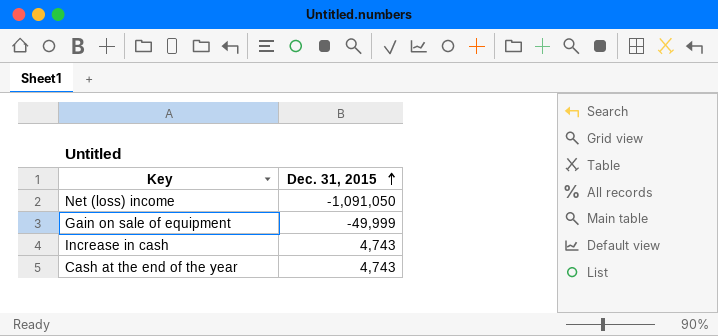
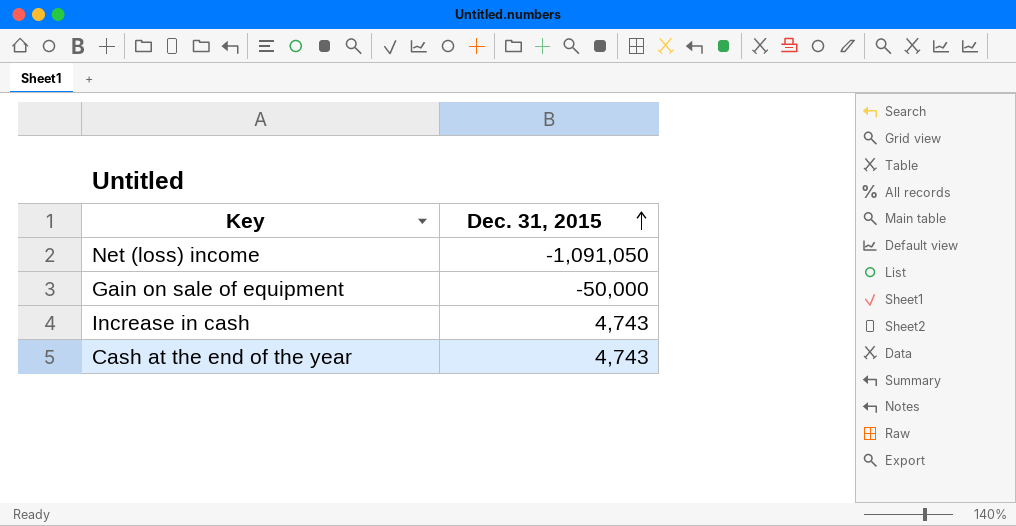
Gain on sale of equipment | Dec. 31, 2015: -49,999 -> -50,000

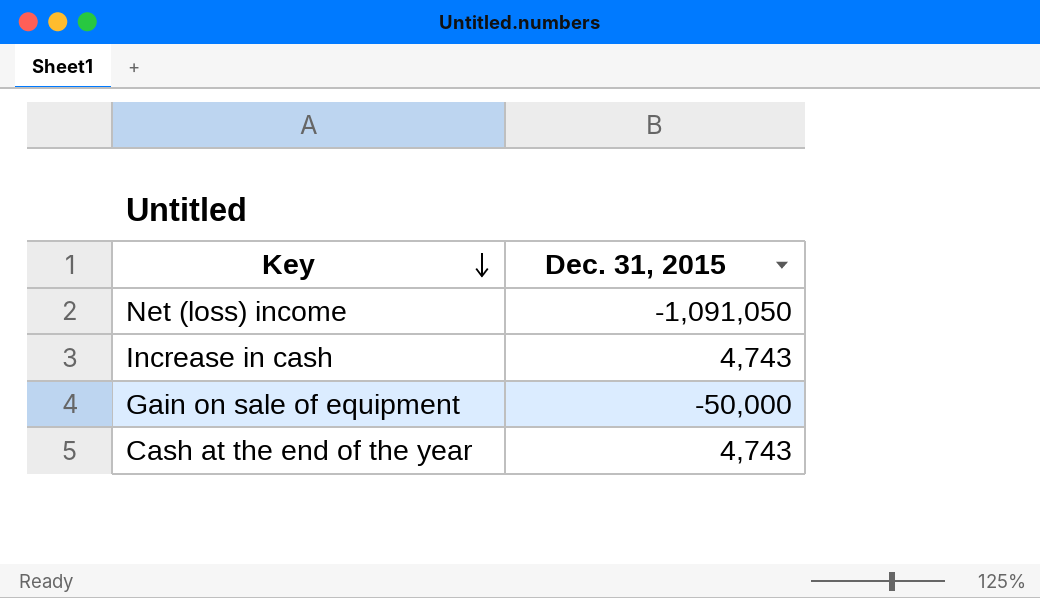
row order: Dec. 31, 2015 ascending -> Key descending

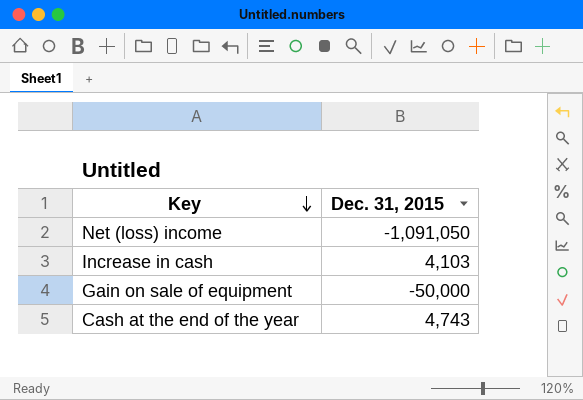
Increase in cash | Dec. 31, 2015: 4,743 -> 4,103

